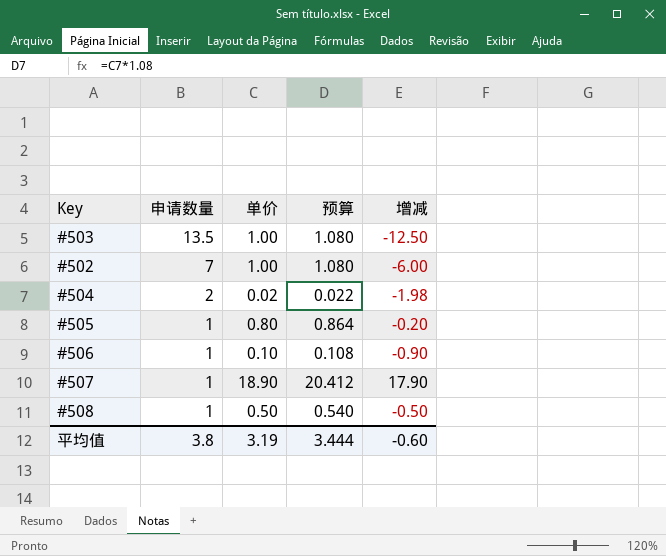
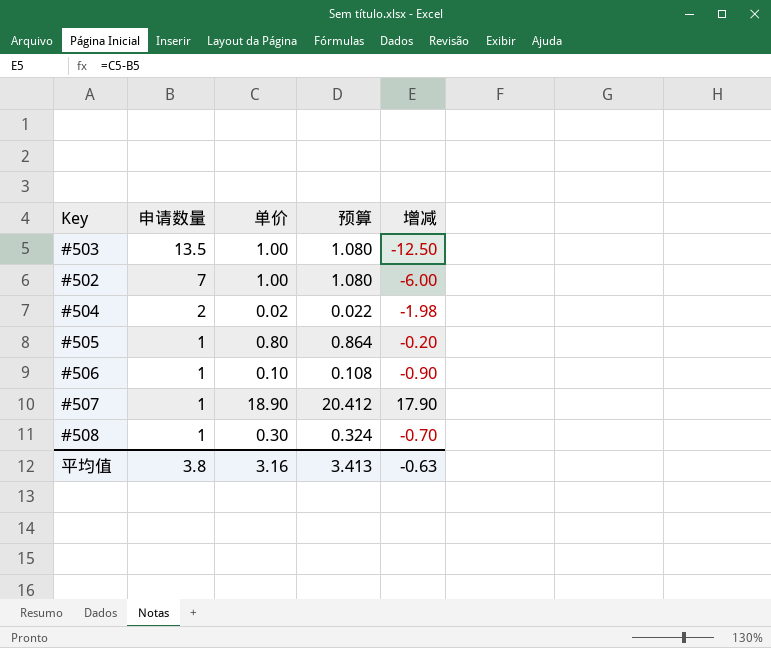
#508 | 单价: 0.50 -> 0.30
#508 | 预算: 0.540 -> 0.324
#508 | 增减: -0.50 -> -0.70
平均值 | 单价: 3.19 -> 3.16
平均值 | 预算: 3.444 -> 3.413
平均值 | 增减: -0.60 -> -0.63

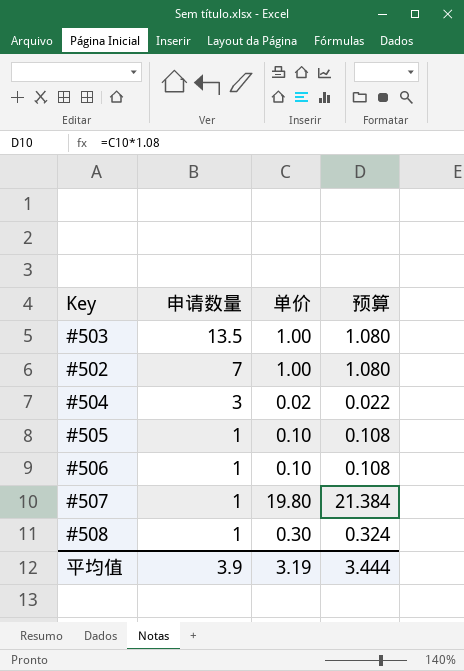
column 增减 | formula: [单价] - [申请数量] -> none
#504 | 申请数量: 2 -> 3
#505 | 单价: 0.80 -> 0.10
#505 | 预算: 0.864 -> 0.108
#507 | 单价: 18.90 -> 19.80
#507 | 预算: 20.412 -> 21.384
平均值 | 申请数量: 3.8 -> 3.9
平均值 | 单价: 3.16 -> 3.19
平均值 | 预算: 3.413 -> 3.444

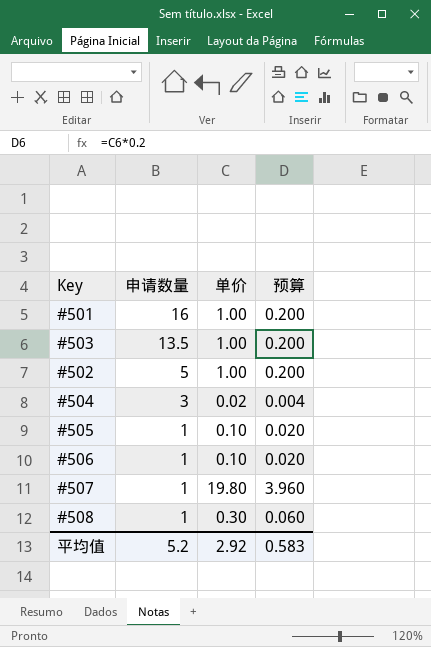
column 预算 | formula: [单价] * 1.08 -> [单价] * 0.2
row #501: none -> 16 | 1.00 | 0.200
#502 | 申请数量: 7 -> 5
平均值 | 申请数量: 3.9 -> 5.2
平均值 | 单价: 3.19 -> 2.92
平均值 | 预算: 3.444 -> 0.583

